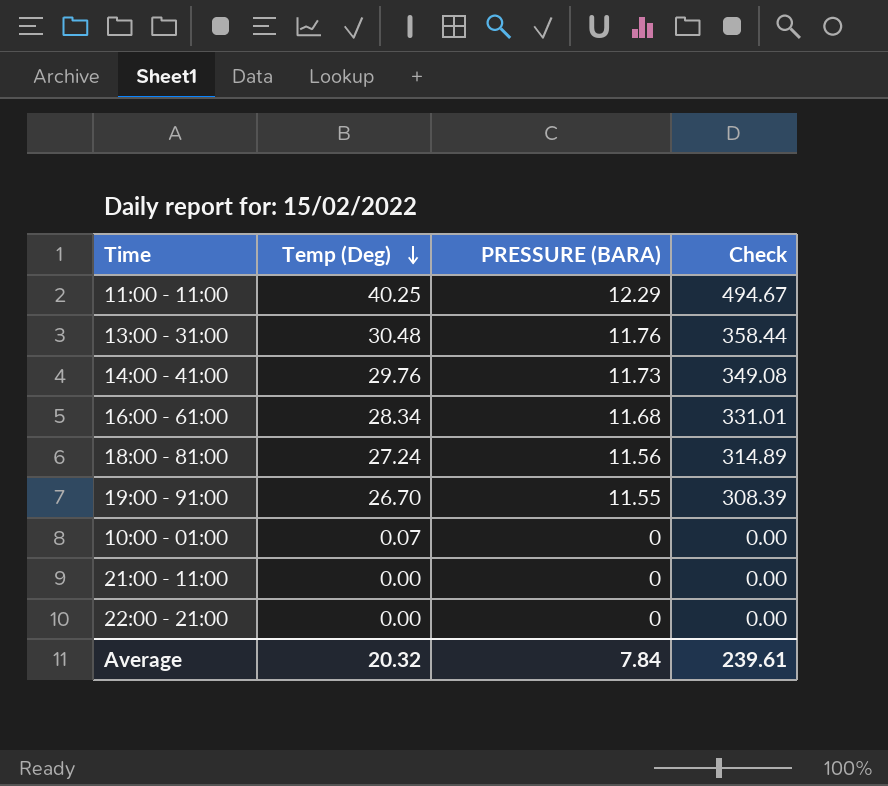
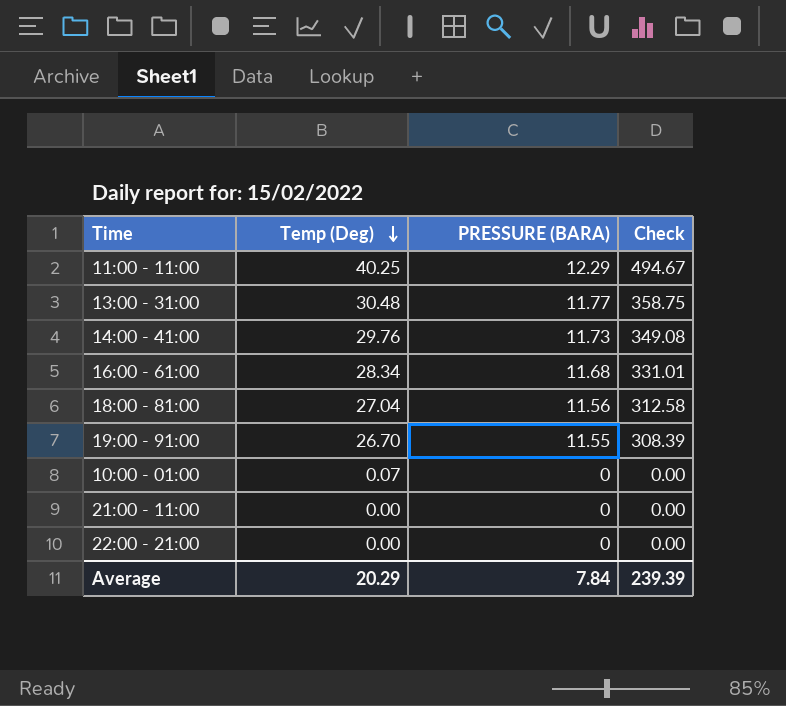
13:00 - 31:00 | PRESSURE (BARA): 11.76 -> 11.77
13:00 - 31:00 | Check: 358.44 -> 358.75
18:00 - 81:00 | Temp (Deg): 27.24 -> 27.04
18:00 - 81:00 | Check: 314.89 -> 312.58
Average | Temp (Deg): 20.32 -> 20.29
Average | Check: 239.61 -> 239.39

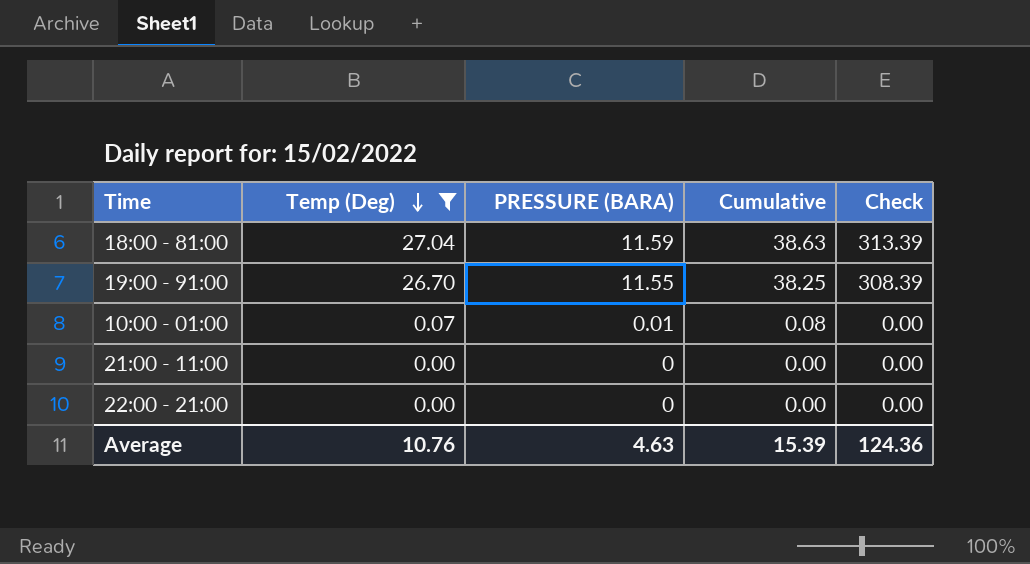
filter: none -> Temp (Deg) <= 27.04
column Cumulative | formula: none -> [Temp (Deg)] + [PRESSURE (BARA)]
18:00 - 81:00 | PRESSURE (BARA): 11.56 -> 11.59
18:00 - 81:00 | Check: 312.58 -> 313.39
10:00 - 01:00 | PRESSURE (BARA): 0 -> 0.01
Average | Temp (Deg): 20.29 -> 10.76
Average | PRESSURE (BARA): 7.84 -> 4.63
Average | Check: 239.39 -> 124.36

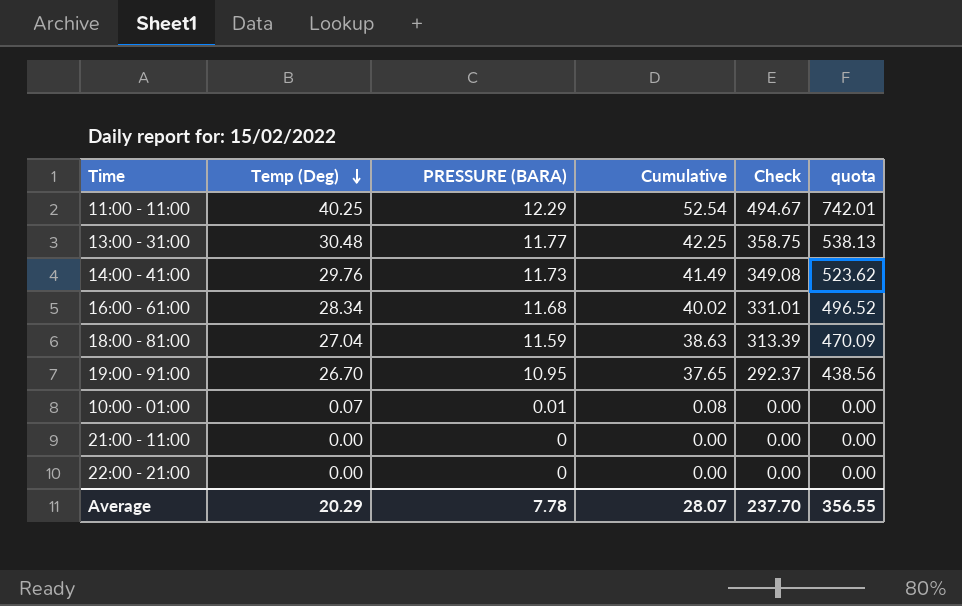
filter: Temp (Deg) <= 27.04 -> none
column quota | formula: none -> [Check] * 1.5
19:00 - 91:00 | PRESSURE (BARA): 11.55 -> 10.95
19:00 - 91:00 | Cumulative: 38.25 -> 37.65
19:00 - 91:00 | Check: 308.39 -> 292.37
Average | Temp (Deg): 10.76 -> 20.29
Average | PRESSURE (BARA): 4.63 -> 7.78
Average | Cumulative: 15.39 -> 28.07
Average | Check: 124.36 -> 237.70

